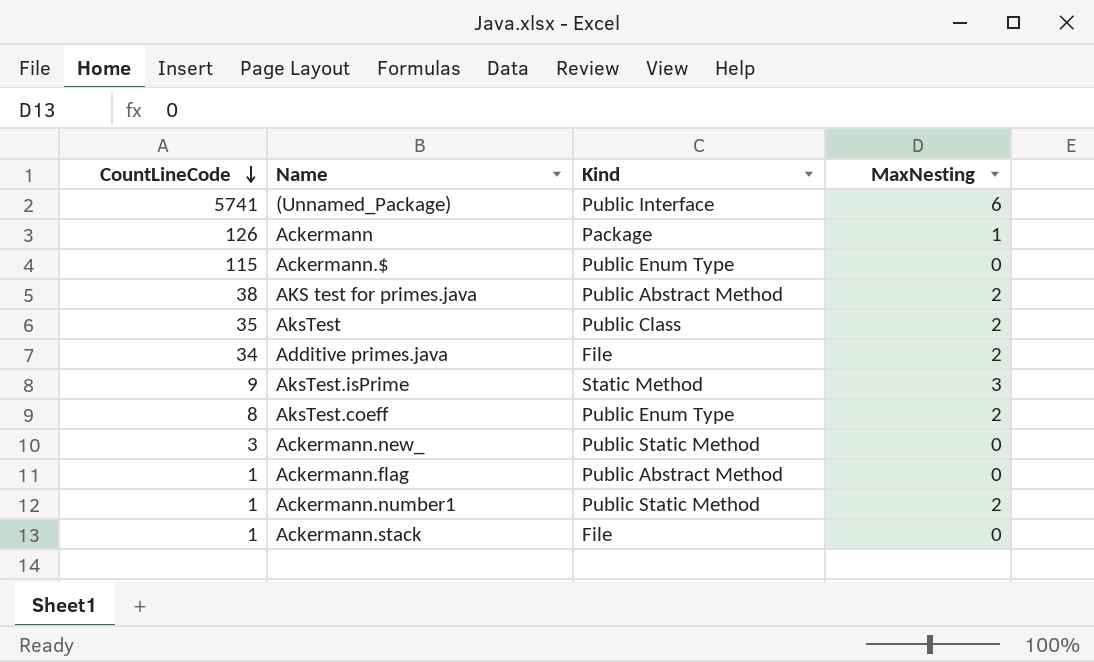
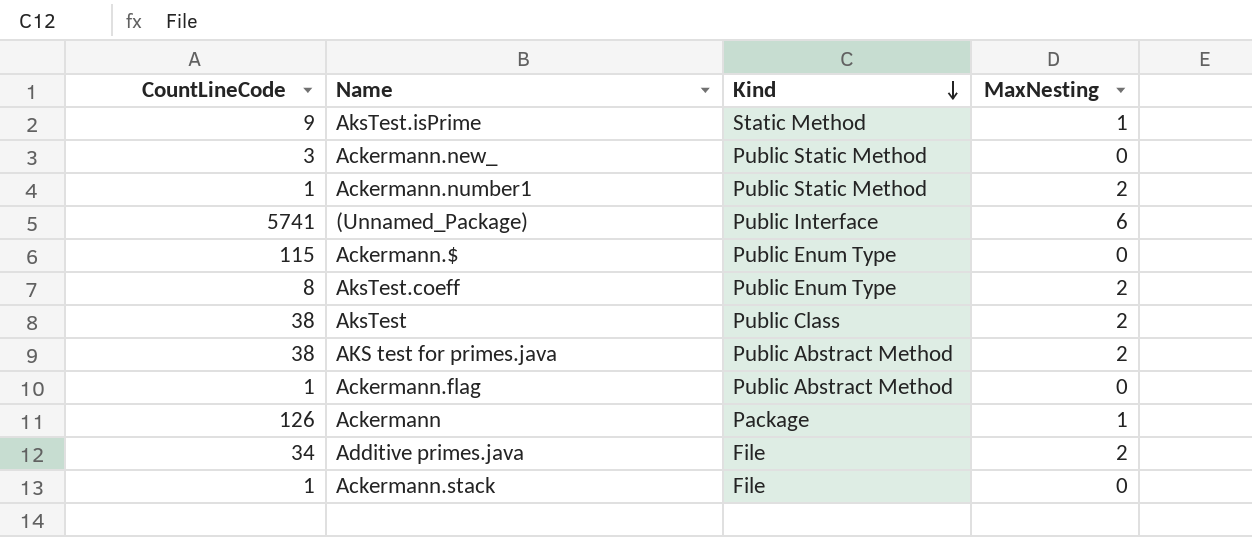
row order: CountLineCode descending -> Kind descending
AksTest.isPrime | MaxNesting: 3 -> 1
AksTest | CountLineCode: 35 -> 38

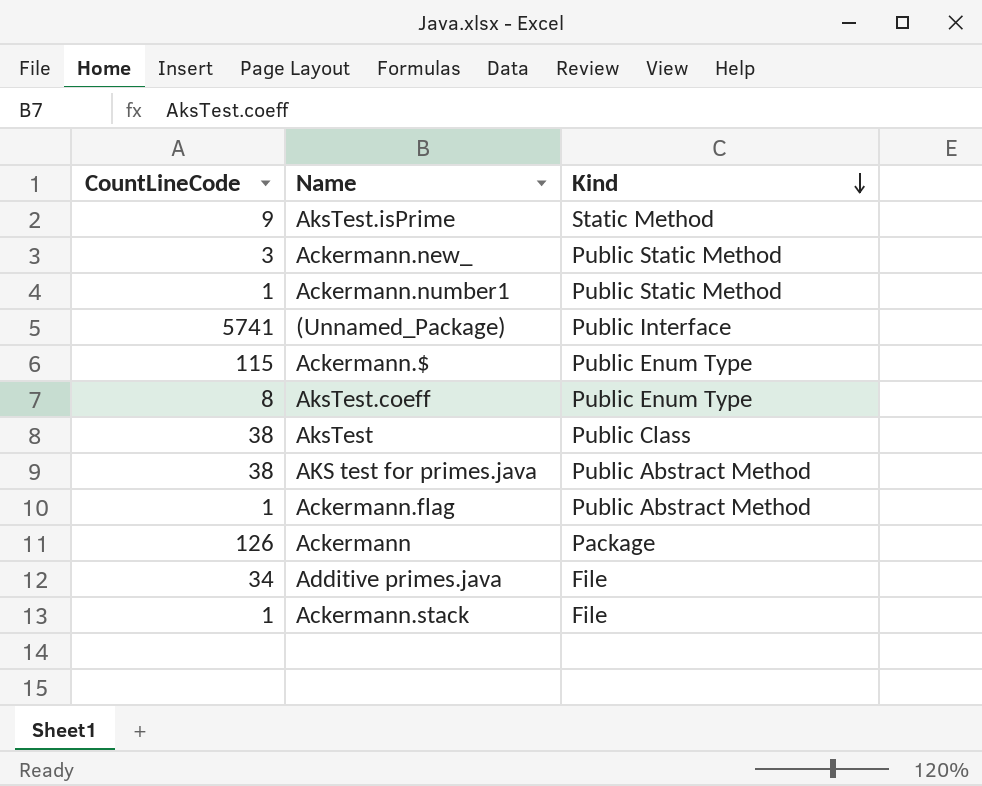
column MaxNesting | position: 4 -> none

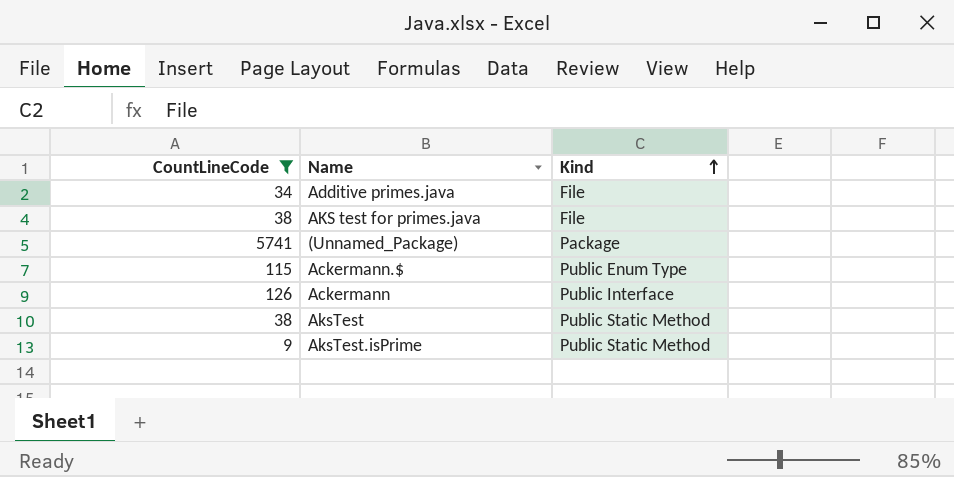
filter: none -> CountLineCode >= 9
row order: Kind descending -> Kind ascending
AKS test for primes.java | Kind: Public Abstract Method -> File
(Unnamed_Package) | Kind: Public Interface -> Package
Ackermann | Kind: Package -> Public Interface
AksTest | Kind: Public Class -> Public Static Method
AksTest.isPrime | Kind: Static Method -> Public Static Method

